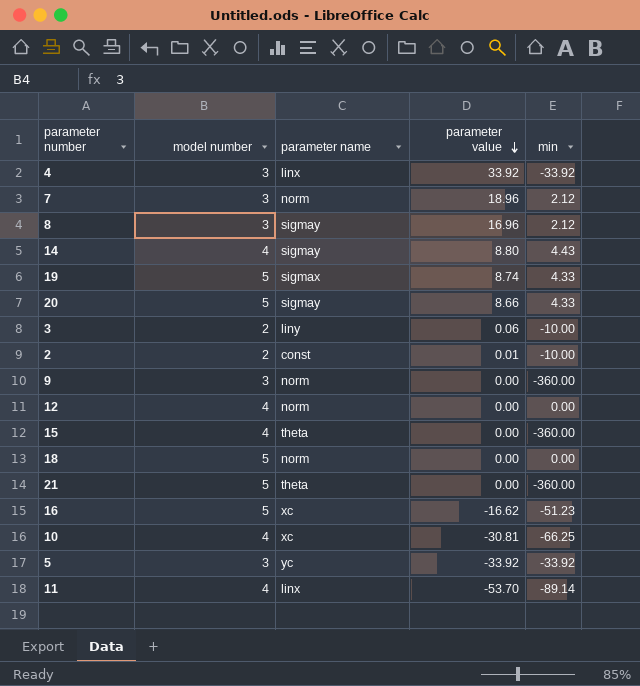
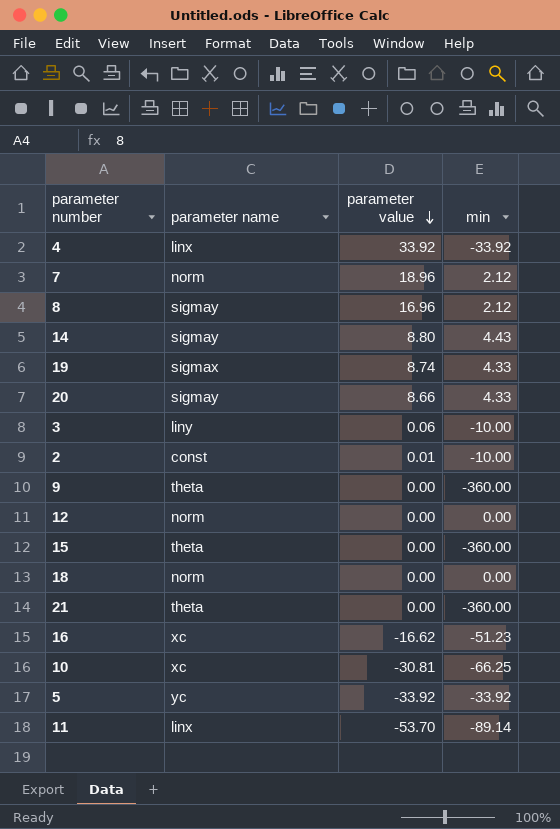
column model number | position: 2 -> none
9 | parameter name: norm -> theta

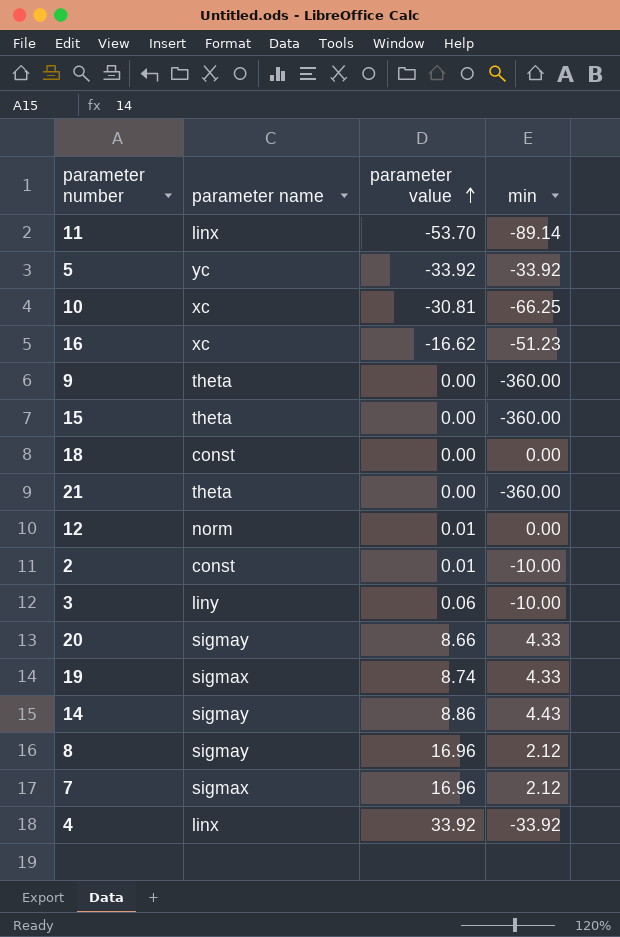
row order: parameter value descending -> parameter value ascending
18 | parameter name: norm -> const
12 | parameter value: 0.00 -> 0.01
14 | parameter value: 8.80 -> 8.86
7 | parameter name: norm -> sigmax
7 | parameter value: 18.96 -> 16.96

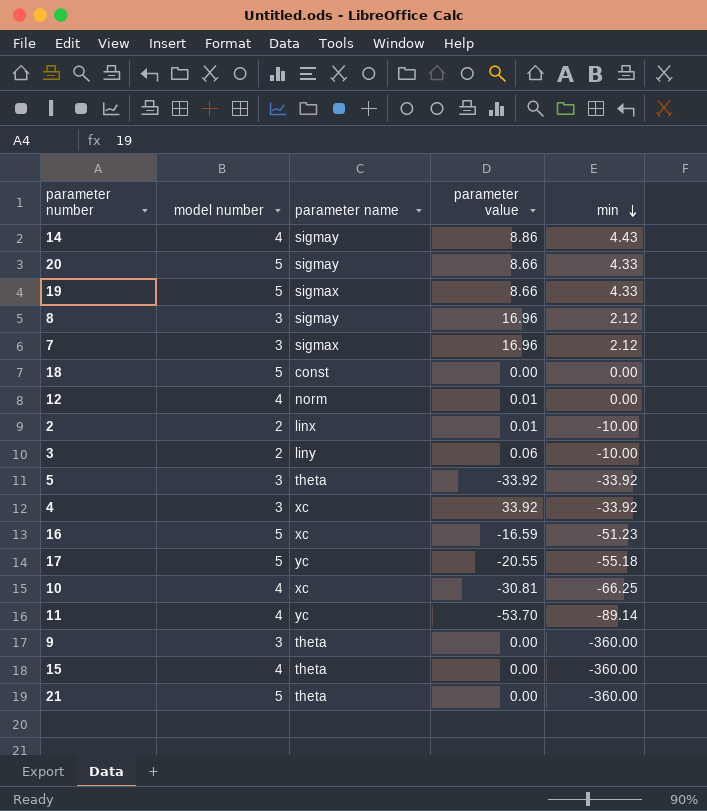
row order: parameter value ascending -> min descending
column model number | position: none -> 2
19 | parameter value: 8.74 -> 8.66
2 | parameter name: const -> linx
5 | parameter name: yc -> theta
4 | parameter name: linx -> xc
16 | parameter value: -16.62 -> -16.59
row 17: none -> 5 | yc | -20.55 | -55.18
11 | parameter name: linx -> yc

